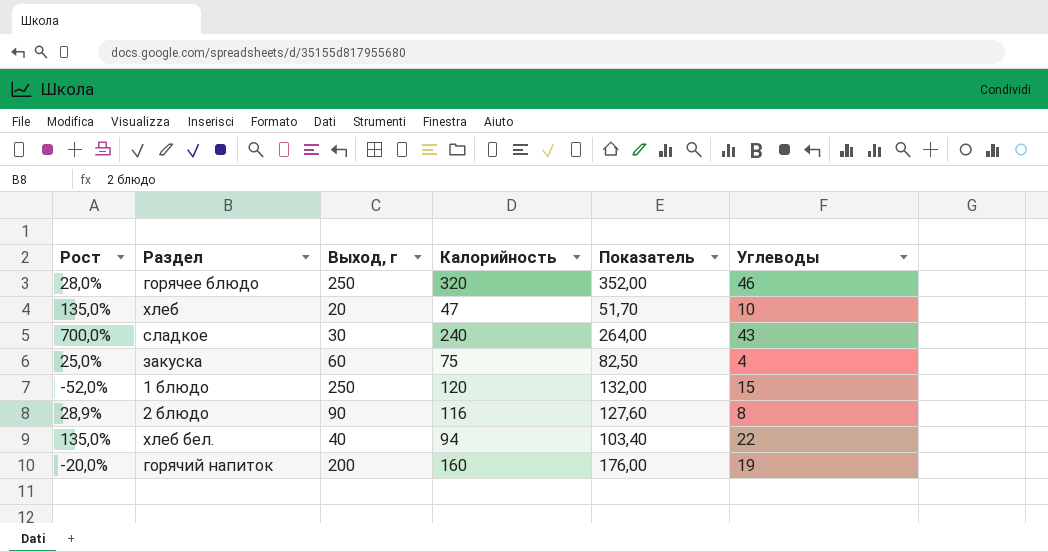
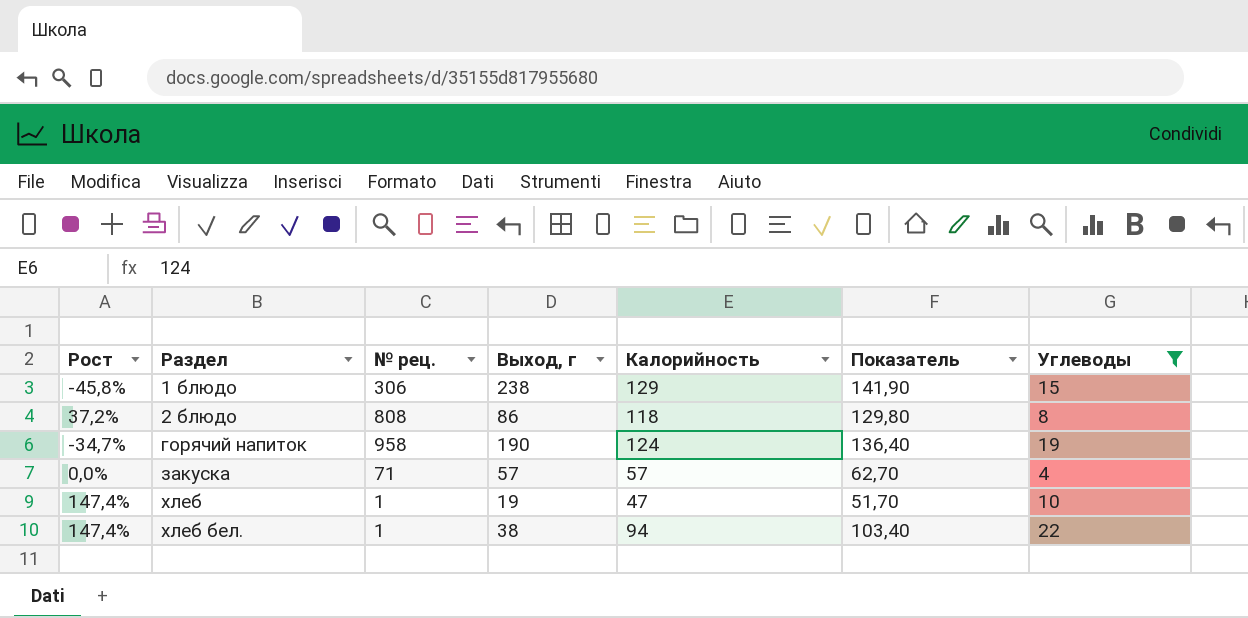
filter: none -> Углеводы <= 22
row order: none -> Раздел ascending
column № рец. | position: none -> 3
1 блюдо | Рост: -52,0% -> -45,8%
1 блюдо | Выход, г: 250 -> 238
1 блюдо | Калорийность: 120 -> 129
1 блюдо | Показатель: 132,00 -> 141,90
2 блюдо | Рост: 28,9% -> 37,2%
2 блюдо | Выход, г: 90 -> 86
2 блюдо | Калорийность: 116 -> 118
2 блюдо | Показатель: 127,60 -> 129,80
горячий напиток | Рост: -20,0% -> -34,7%
горячий напиток | Выход, г: 200 -> 190
горячий напиток | Калорийность: 160 -> 124
горячий напиток | Показатель: 176,00 -> 136,40
закуска | Рост: 25,0% -> 0,0%
закуска | Выход, г: 60 -> 57
закуска | Калорийность: 75 -> 57
закуска | Показатель: 82,50 -> 62,70
хлеб | Рост: 135,0% -> 147,4%
хлеб | Выход, г: 20 -> 19
хлеб бел. | Рост: 135,0% -> 147,4%
хлеб бел. | Выход, г: 40 -> 38

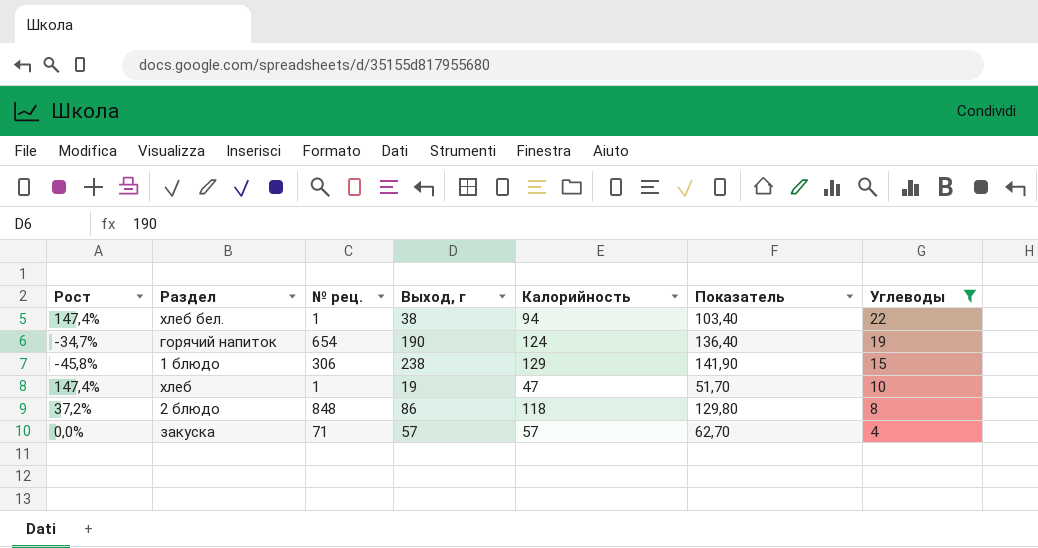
row order: Раздел ascending -> Углеводы descending
горячий напиток | № рец.: 958 -> 654
2 блюдо | № рец.: 808 -> 848

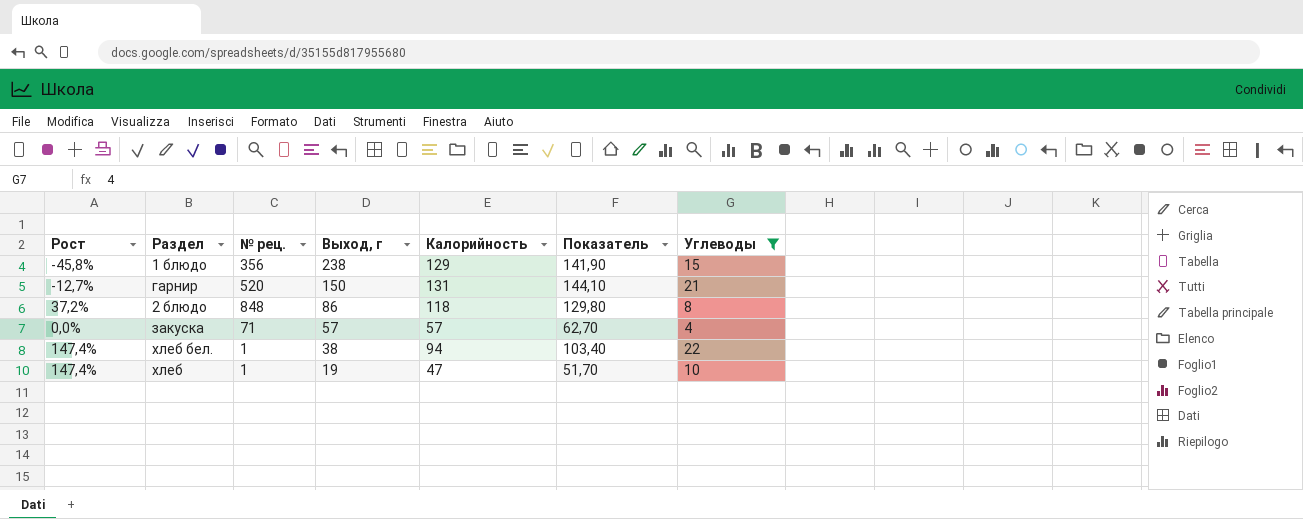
row order: Углеводы descending -> Выход, г descending
row горячий напиток: -34,7% | 654 | 190 | 124 | 136,40 | 19 -> none
1 блюдо | № рец.: 306 -> 356
row гарнир: none -> -12,7% | 520 | 150 | 131 | 144,10 | 21

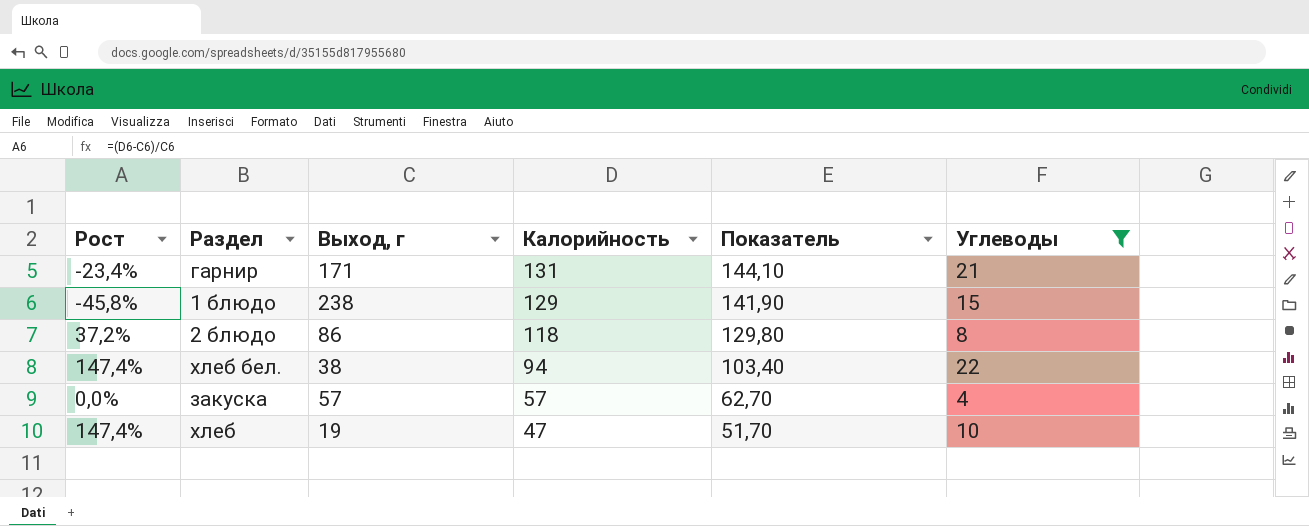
row order: Выход, г descending -> Калорийность descending
column № рец. | position: 3 -> none
гарнир | Рост: -12,7% -> -23,4%
гарнир | Выход, г: 150 -> 171

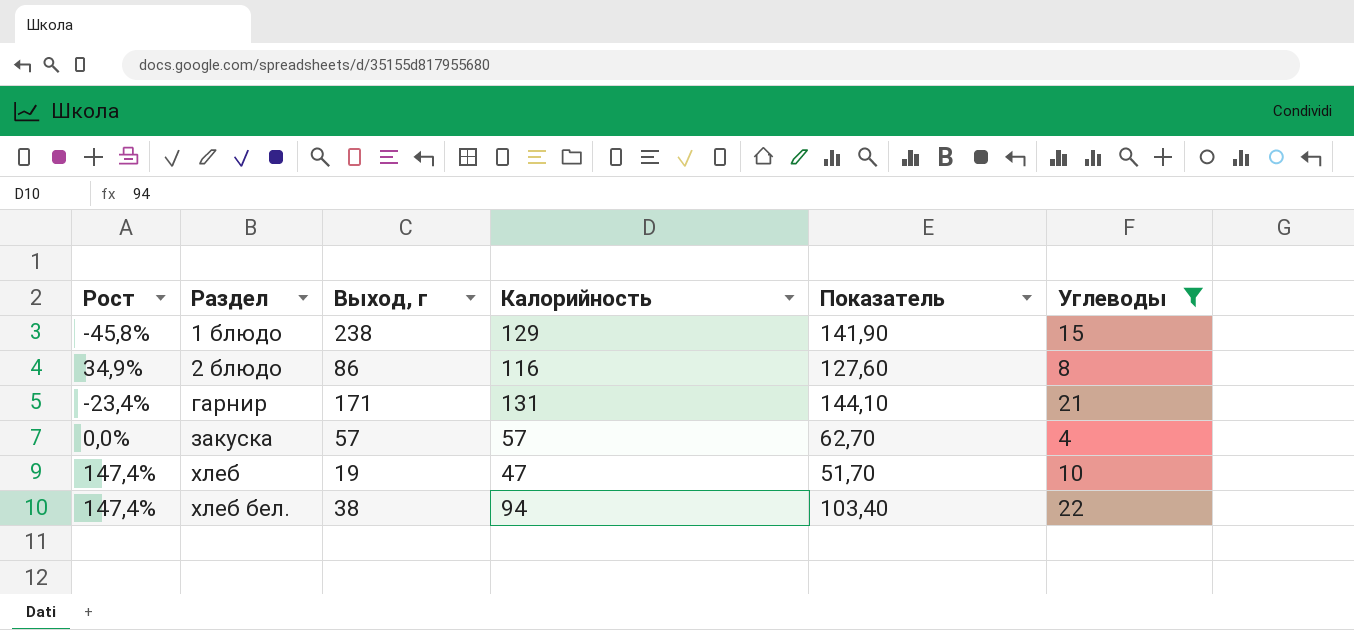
row order: Калорийность descending -> Раздел ascending
2 блюдо | Рост: 37,2% -> 34,9%
2 блюдо | Калорийность: 118 -> 116
2 блюдо | Показатель: 129,80 -> 127,60

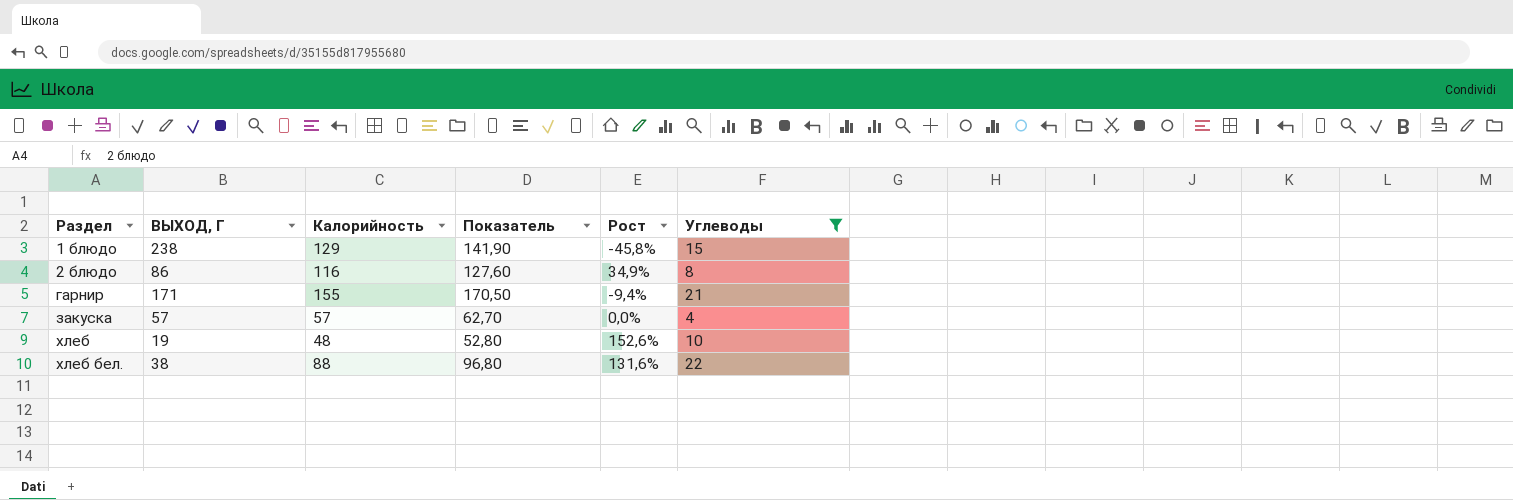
column name: Выход, г -> ВЫХОД, Г
column Рост | position: 1 -> 5
гарнир | Калорийность: 131 -> 155
гарнир | Показатель: 144,10 -> 170,50
гарнир | Рост: -23,4% -> -9,4%
хлеб | Калорийность: 47 -> 48
хлеб | Показатель: 51,70 -> 52,80
хлеб | Рост: 147,4% -> 152,6%
хлеб бел. | Калорийность: 94 -> 88
хлеб бел. | Показатель: 103,40 -> 96,80
хлеб бел. | Рост: 147,4% -> 131,6%

